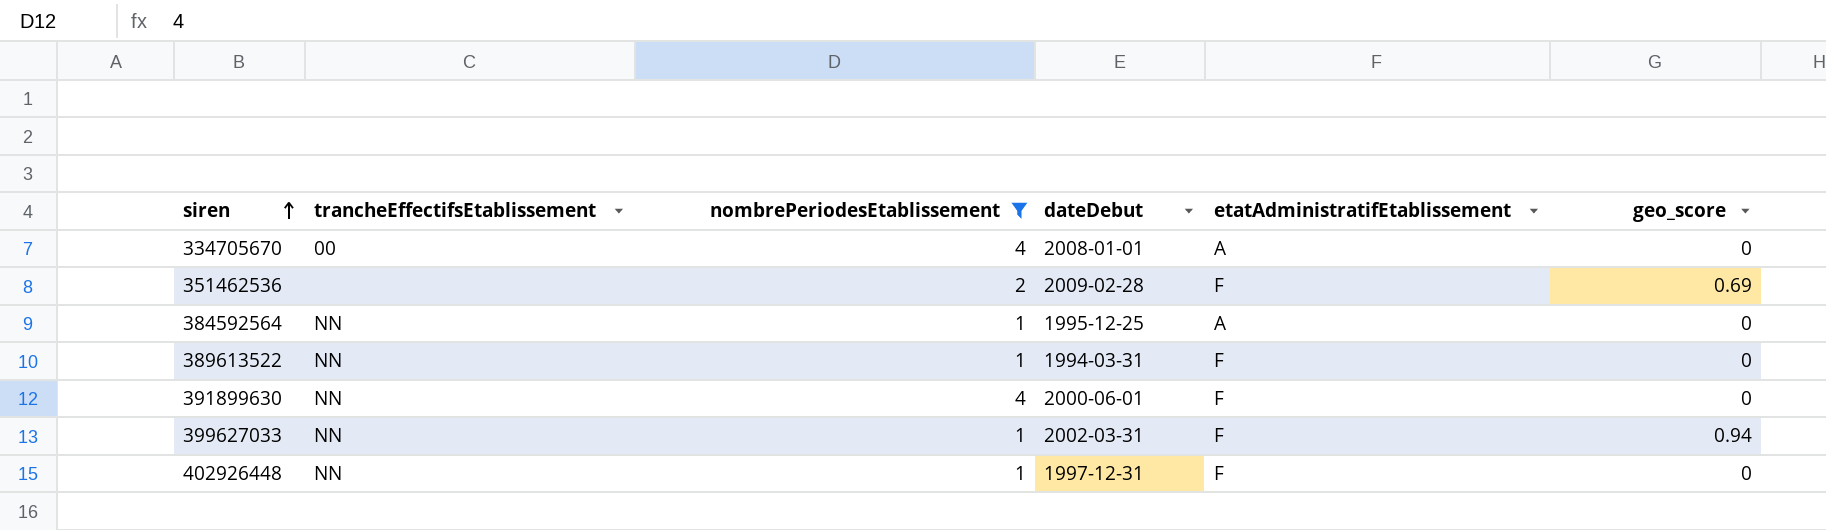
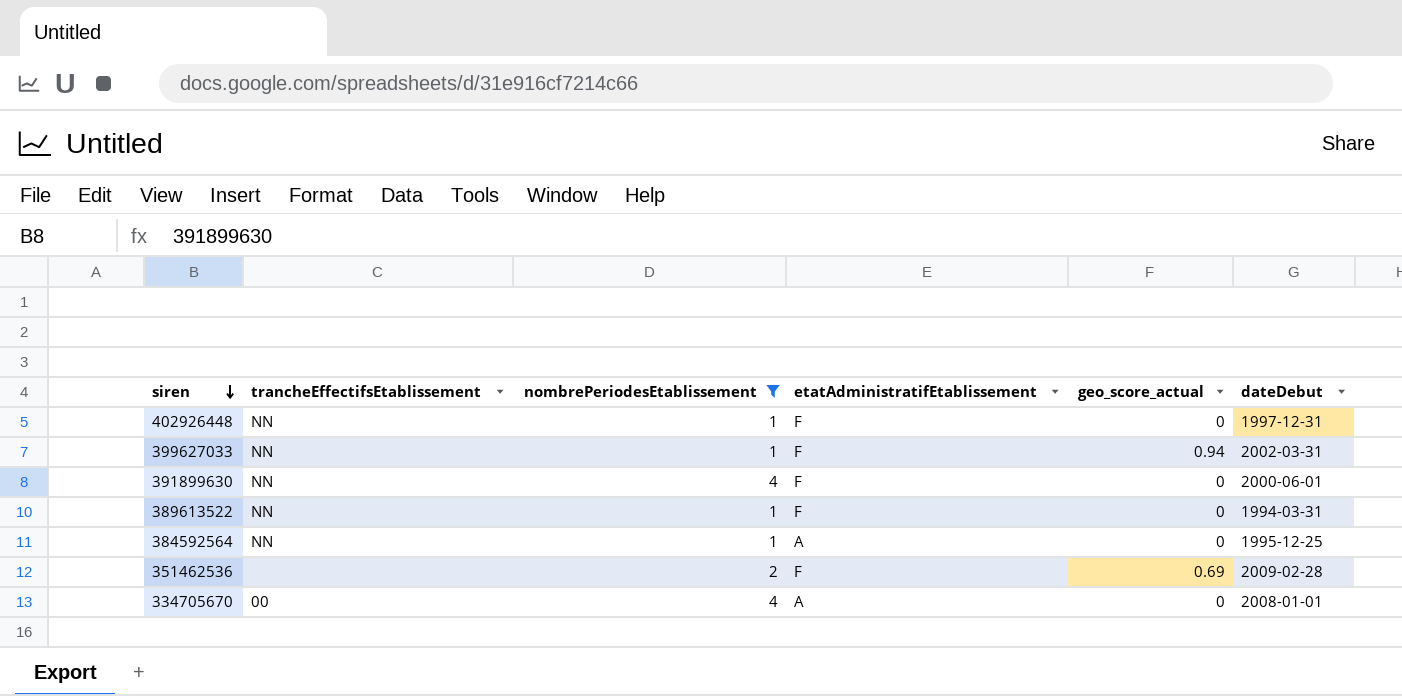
row order: siren ascending -> siren descending
column name: geo_score -> geo_score_actual
column dateDebut | position: 4 -> 6

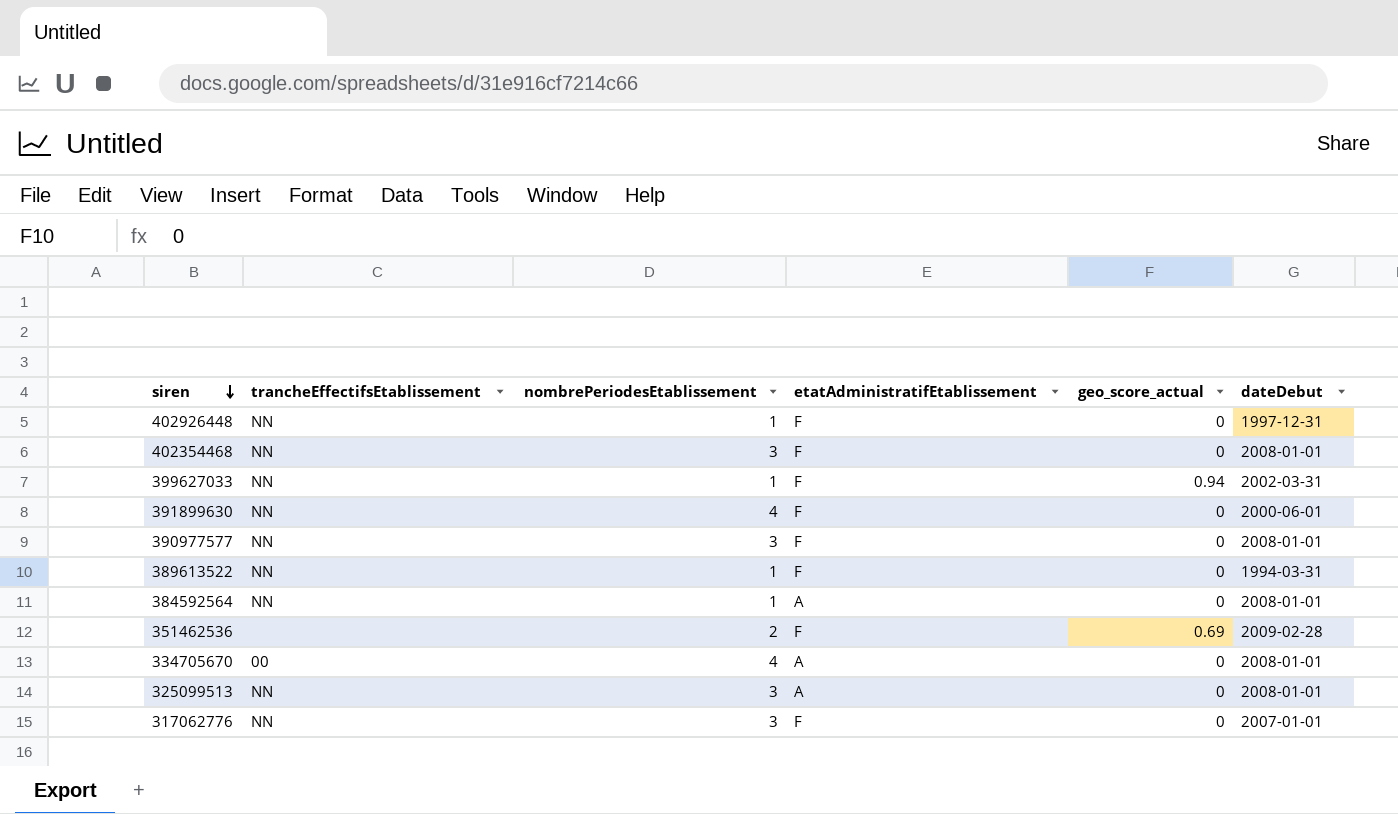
filter: nombrePeriodesEtablissement != 3 -> none
384592564 | dateDebut: 1995-12-25 -> 2008-01-01

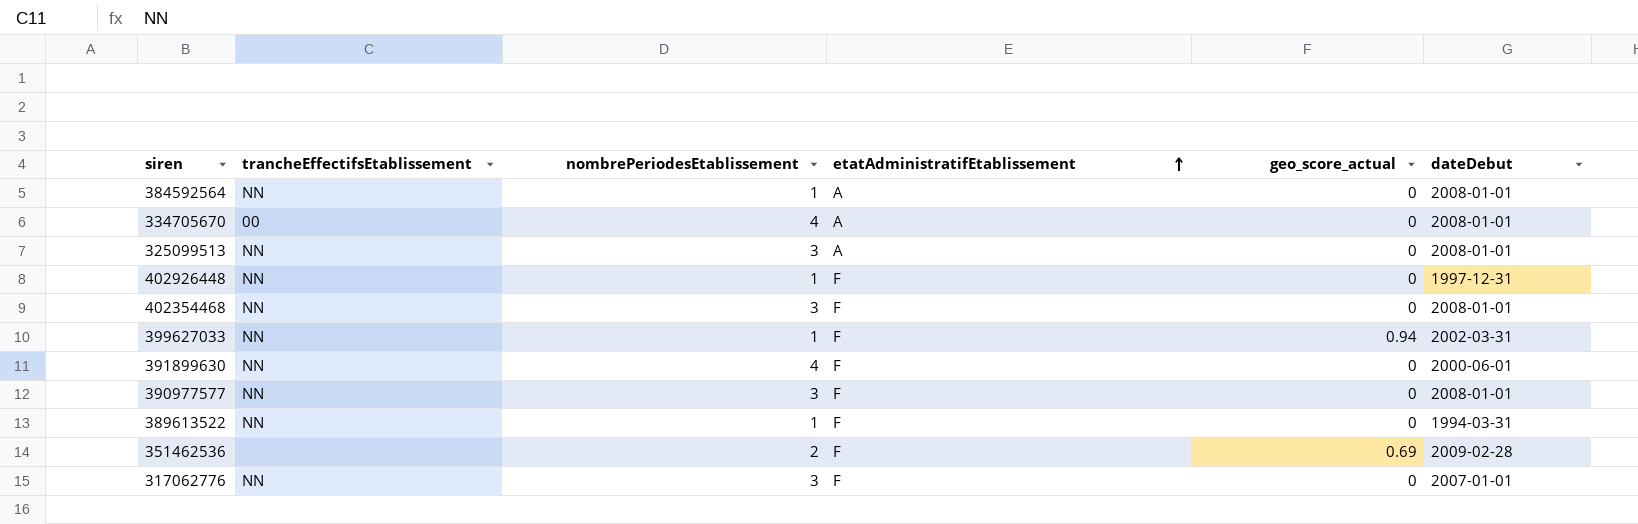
row order: siren descending -> etatAdministratifEtablissement ascending

